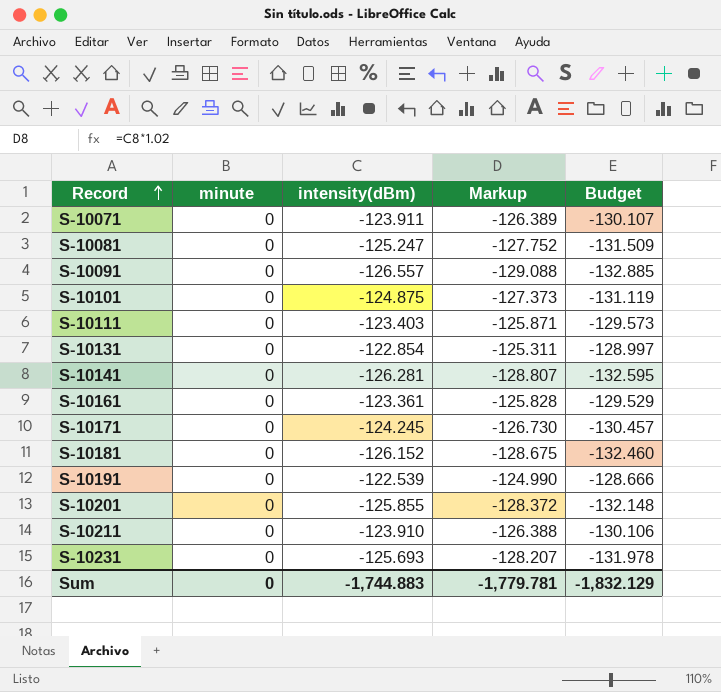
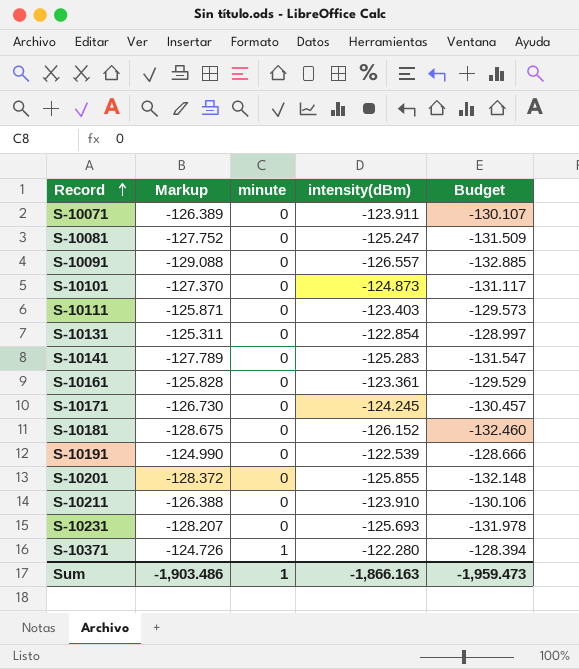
column Markup | position: 4 -> 2
S-10101 | Markup: -127.373 -> -127.370
S-10101 | intensity(dBm): -124.875 -> -124.873
S-10101 | Budget: -131.119 -> -131.117
S-10141 | Markup: -128.807 -> -127.789
S-10141 | intensity(dBm): -126.281 -> -125.283
S-10141 | Budget: -132.595 -> -131.547
row S-10371: none -> -124.726 | 1 | -122.280 | -128.394
Sum | Markup: -1,779.781 -> -1,903.486
Sum | minute: 0 -> 1
Sum | intensity(dBm): -1,744.883 -> -1,866.163
Sum | Budget: -1,832.129 -> -1,959.473

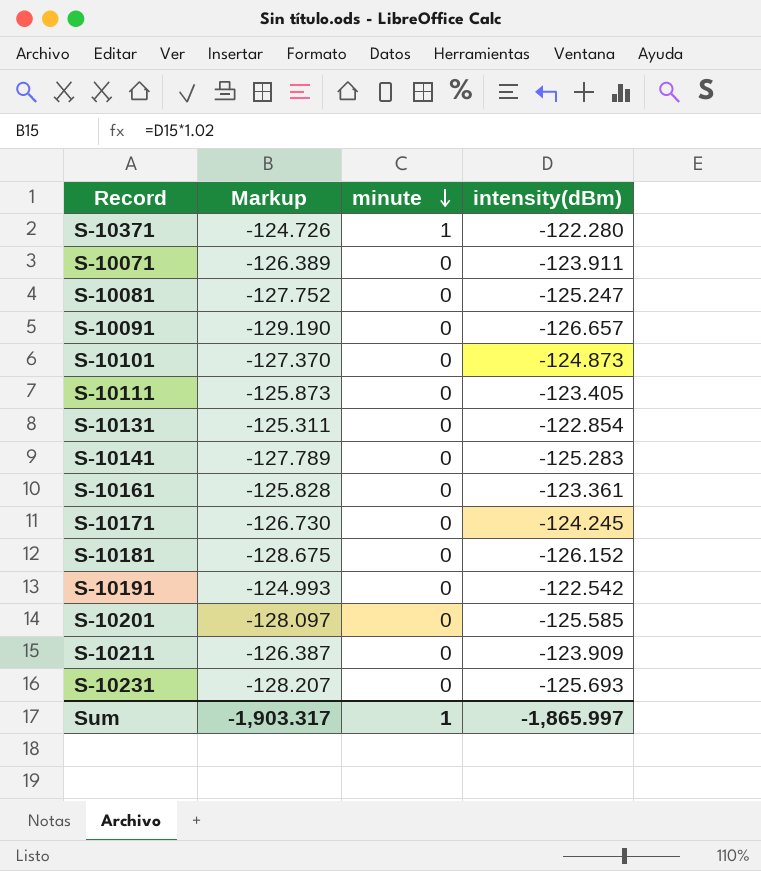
row order: Record ascending -> minute descending
column Budget | formula: [intensity(dBm)] * 1.05 -> none
S-10091 | Markup: -129.088 -> -129.190
S-10091 | intensity(dBm): -126.557 -> -126.657
S-10111 | Markup: -125.871 -> -125.873
S-10111 | intensity(dBm): -123.403 -> -123.405
S-10191 | Markup: -124.990 -> -124.993
S-10191 | intensity(dBm): -122.539 -> -122.542
S-10201 | Markup: -128.372 -> -128.097
S-10201 | intensity(dBm): -125.855 -> -125.585
S-10211 | Markup: -126.388 -> -126.387
S-10211 | intensity(dBm): -123.910 -> -123.909
Sum | Markup: -1,903.486 -> -1,903.317
Sum | intensity(dBm): -1,866.163 -> -1,865.997

